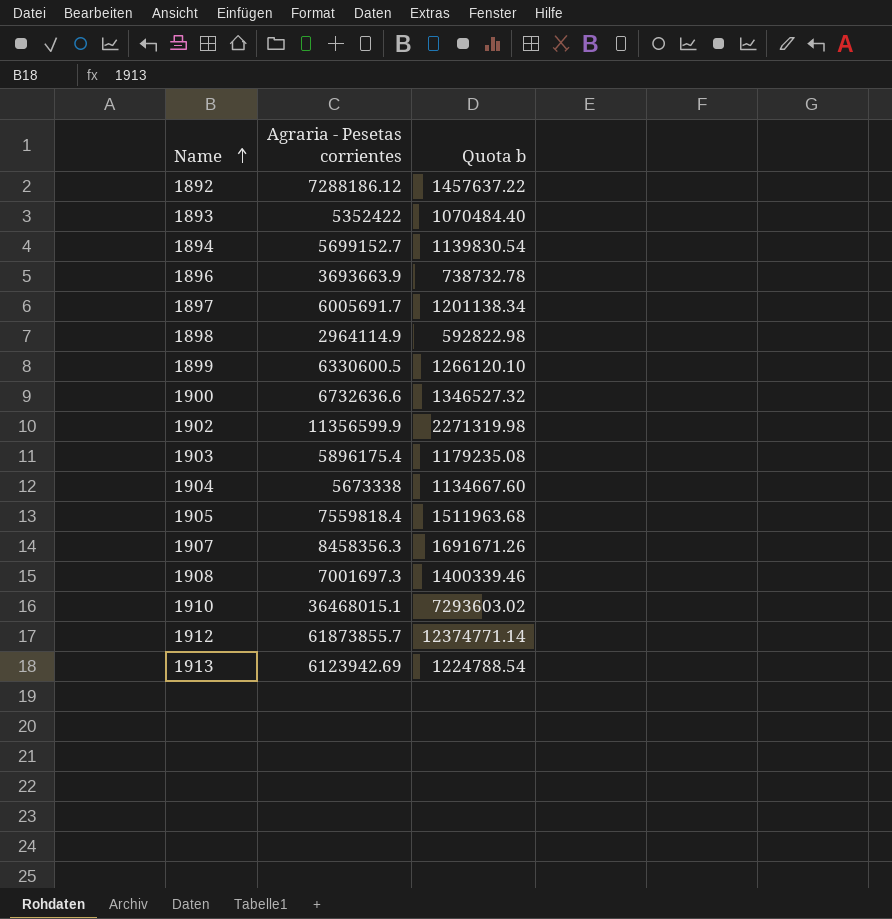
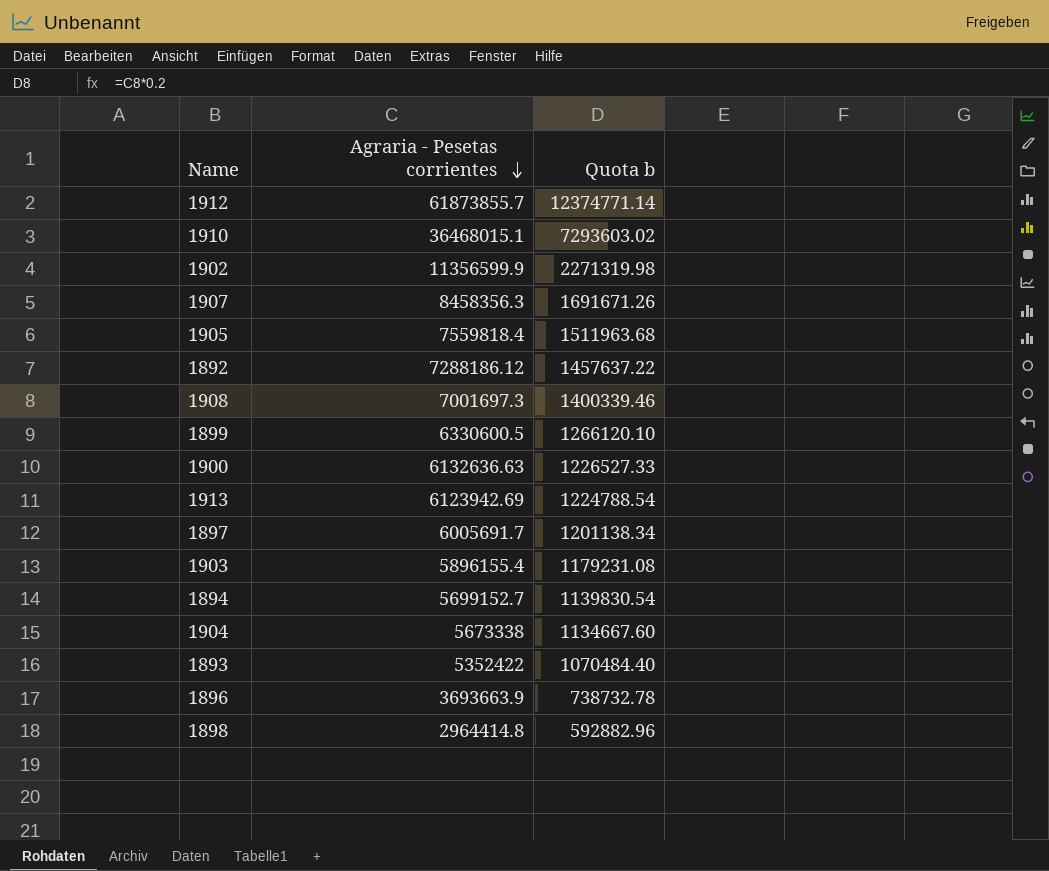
row order: Name ascending -> Agraria - Pesetas corrientes descending
1900 | Agraria - Pesetas corrientes: 6732636.6 -> 6132636.63
1900 | Quota b: 1346527.32 -> 1226527.33
1903 | Agraria - Pesetas corrientes: 5896175.4 -> 5896155.4
1903 | Quota b: 1179235.08 -> 1179231.08
1898 | Agraria - Pesetas corrientes: 2964114.9 -> 2964414.8
1898 | Quota b: 592822.98 -> 592882.96

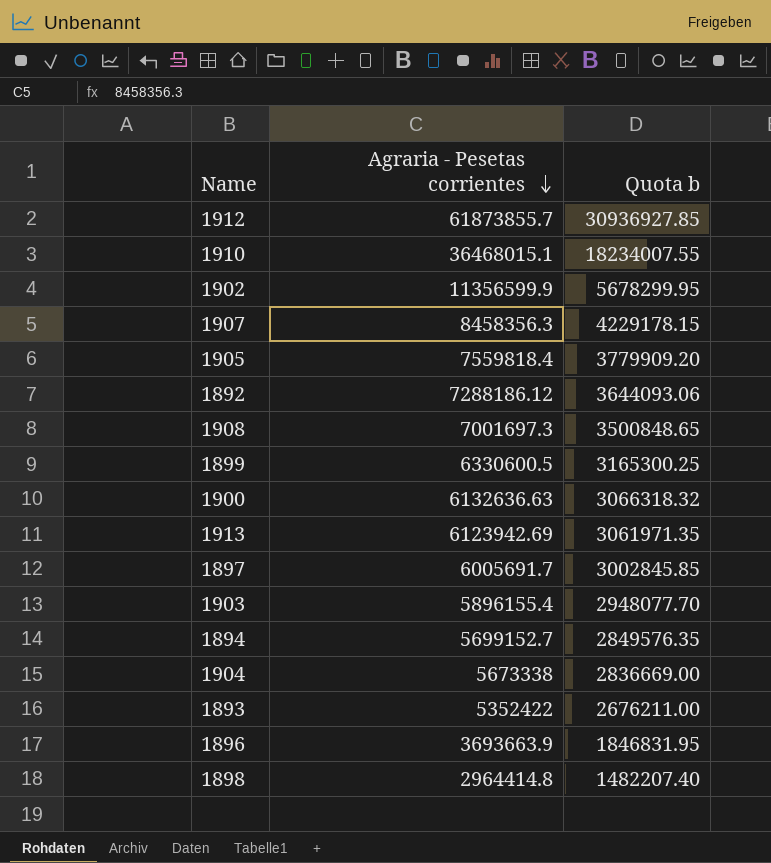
column Quota b | formula: [Agraria - Pesetas corrientes] * 0.2 -> [Agraria - Pesetas corrientes] * 0.5

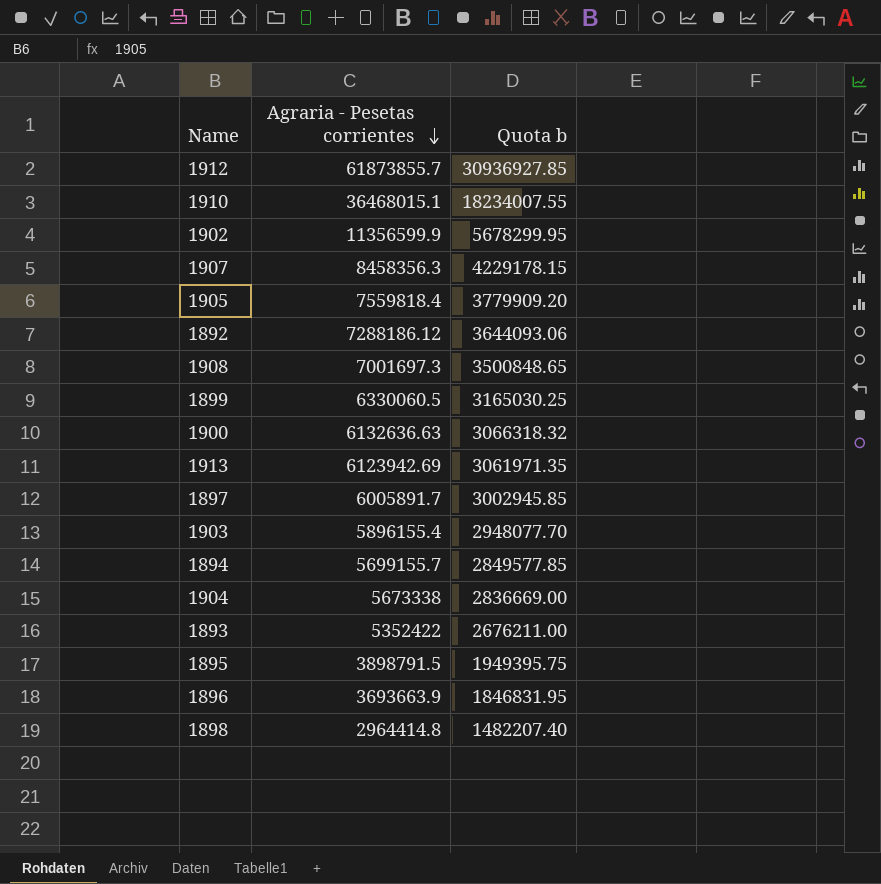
1899 | Agraria - Pesetas corrientes: 6330600.5 -> 6330060.5
1899 | Quota b: 3165300.25 -> 3165030.25
1897 | Agraria - Pesetas corrientes: 6005691.7 -> 6005891.7
1897 | Quota b: 3002845.85 -> 3002945.85
1894 | Agraria - Pesetas corrientes: 5699152.7 -> 5699155.7
1894 | Quota b: 2849576.35 -> 2849577.85
row 1895: none -> 3898791.5 | 1949395.75

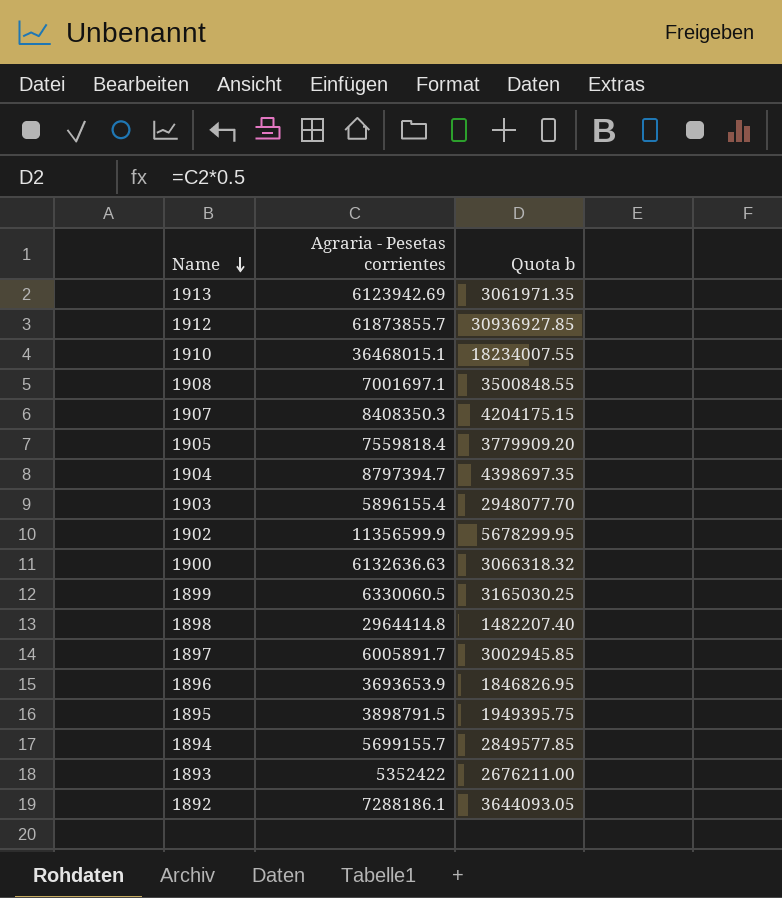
row order: Agraria - Pesetas corrientes descending -> Name descending
1908 | Agraria - Pesetas corrientes: 7001697.3 -> 7001697.1
1908 | Quota b: 3500848.65 -> 3500848.55
1907 | Agraria - Pesetas corrientes: 8458356.3 -> 8408350.3
1907 | Quota b: 4229178.15 -> 4204175.15
1904 | Agraria - Pesetas corrientes: 5673338 -> 8797394.7
1904 | Quota b: 2836669.00 -> 4398697.35
1896 | Agraria - Pesetas corrientes: 3693663.9 -> 3693653.9
1896 | Quota b: 1846831.95 -> 1846826.95
1892 | Agraria - Pesetas corrientes: 7288186.12 -> 7288186.1
1892 | Quota b: 3644093.06 -> 3644093.05

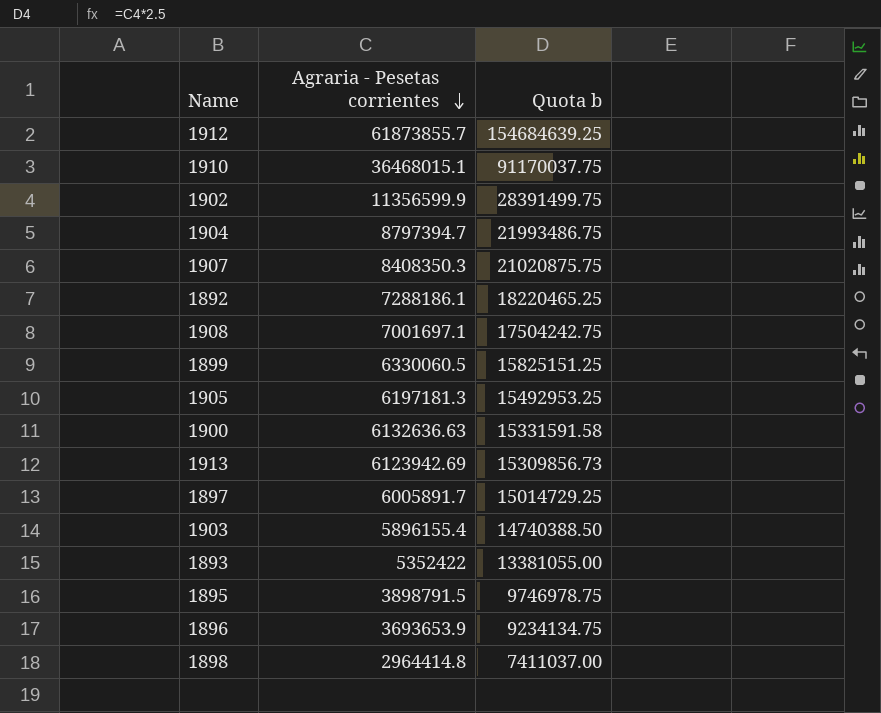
row order: Name descending -> Agraria - Pesetas corrientes descending
column Quota b | formula: [Agraria - Pesetas corrientes] * 0.5 -> [Agraria - Pesetas corrientes] * 2.5
row 1894: 5699155.7 | 2849577.85 -> none
1905 | Agraria - Pesetas corrientes: 7559818.4 -> 6197181.3

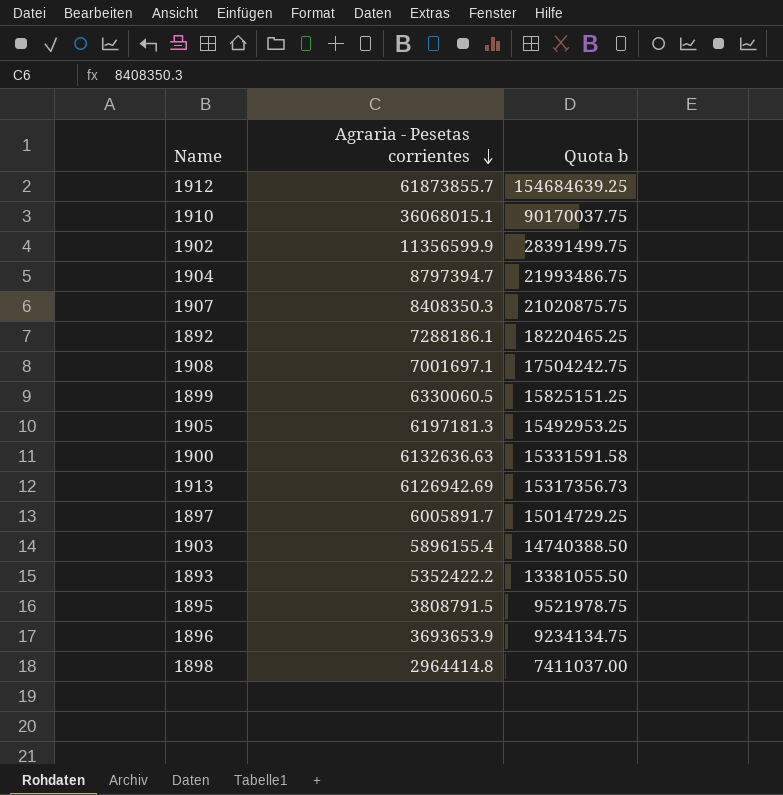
1910 | Agraria - Pesetas corrientes: 36468015.1 -> 36068015.1
1910 | Quota b: 91170037.75 -> 90170037.75
1913 | Agraria - Pesetas corrientes: 6123942.69 -> 6126942.69
1913 | Quota b: 15309856.73 -> 15317356.73
1893 | Agraria - Pesetas corrientes: 5352422 -> 5352422.2
1893 | Quota b: 13381055.00 -> 13381055.50
1895 | Agraria - Pesetas corrientes: 3898791.5 -> 3808791.5
1895 | Quota b: 9746978.75 -> 9521978.75

